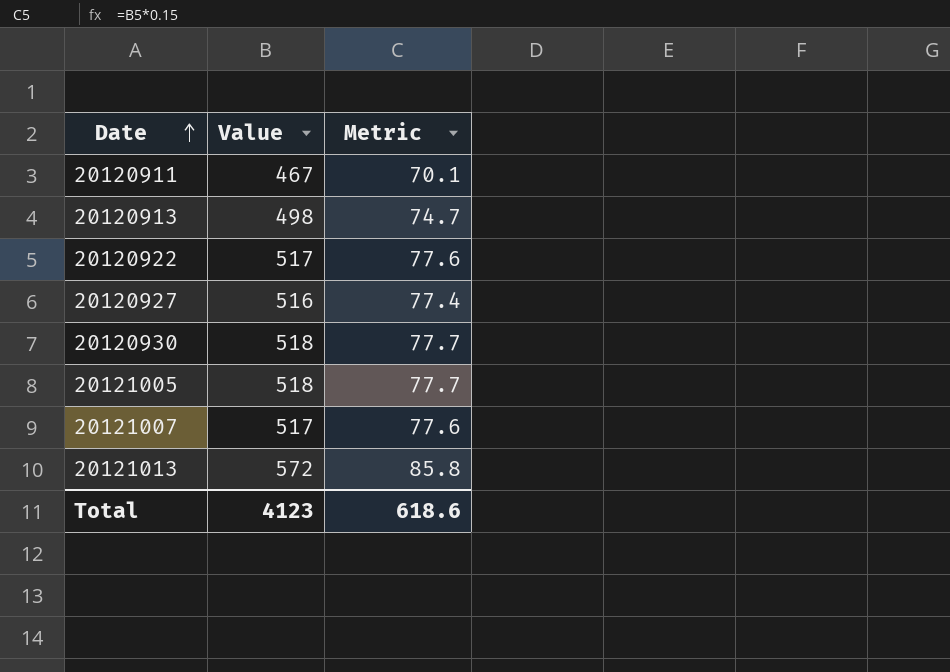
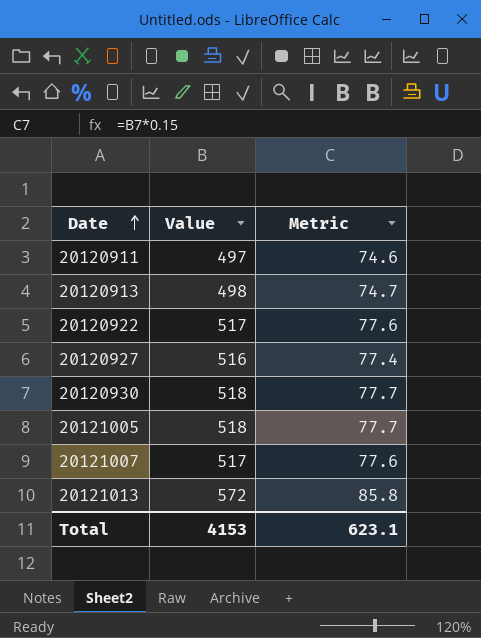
20120911 | Value: 467 -> 497
20120911 | Metric: 70.1 -> 74.6
Total | Value: 4123 -> 4153
Total | Metric: 618.6 -> 623.1

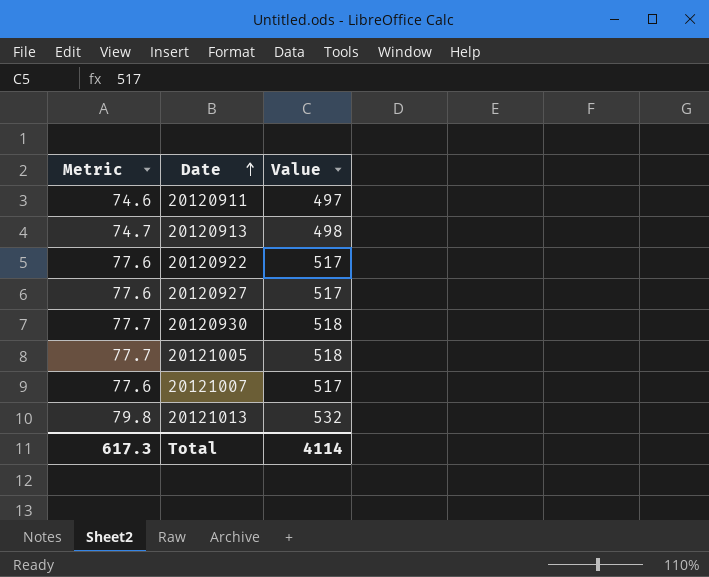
column Metric | position: 3 -> 1
20120927 | Metric: 77.4 -> 77.6
20120927 | Value: 516 -> 517
20121013 | Metric: 85.8 -> 79.8
20121013 | Value: 572 -> 532
Total | Metric: 623.1 -> 617.3
Total | Value: 4153 -> 4114

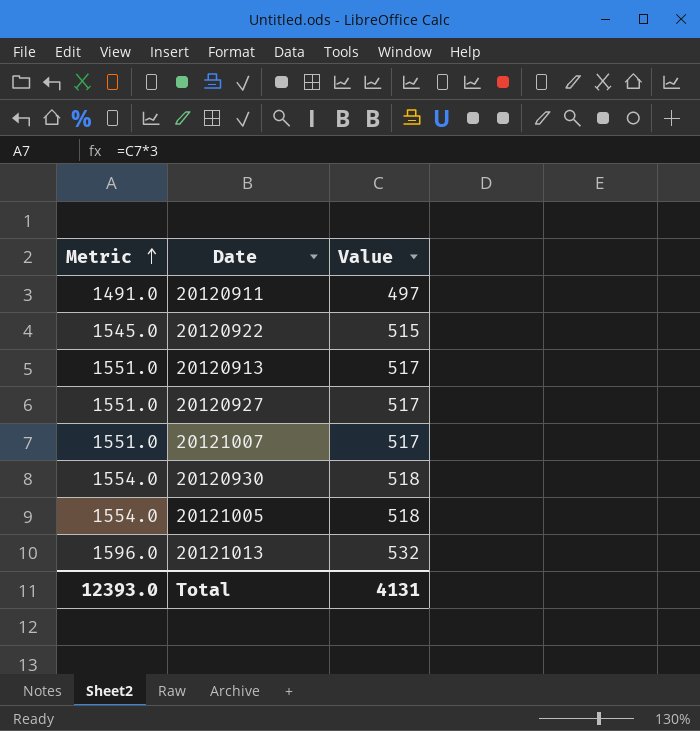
row order: Date ascending -> Metric ascending
column Metric | formula: [Value] * 0.15 -> [Value] * 3
20120922 | Value: 517 -> 515
20120913 | Value: 498 -> 517
Total | Metric: 617.3 -> 12393.0
Total | Value: 4114 -> 4131

